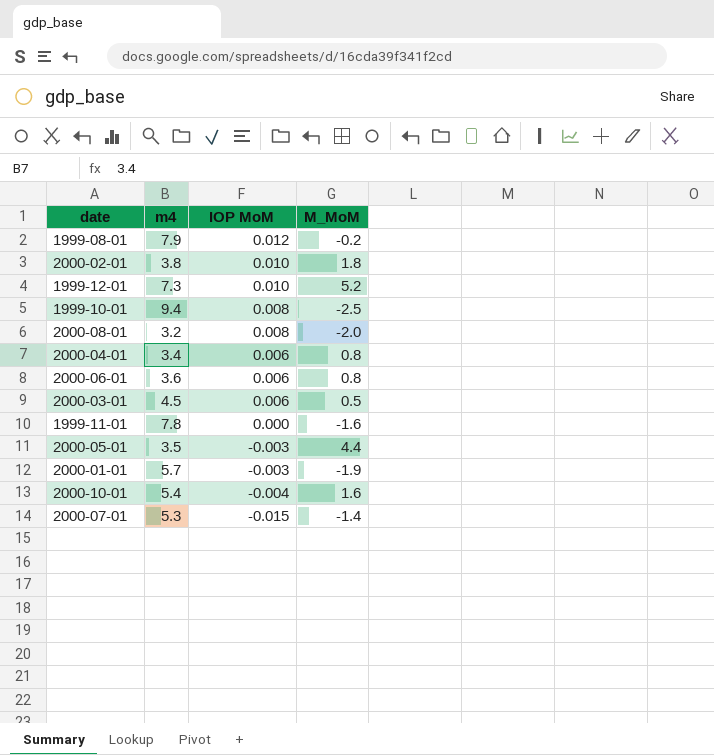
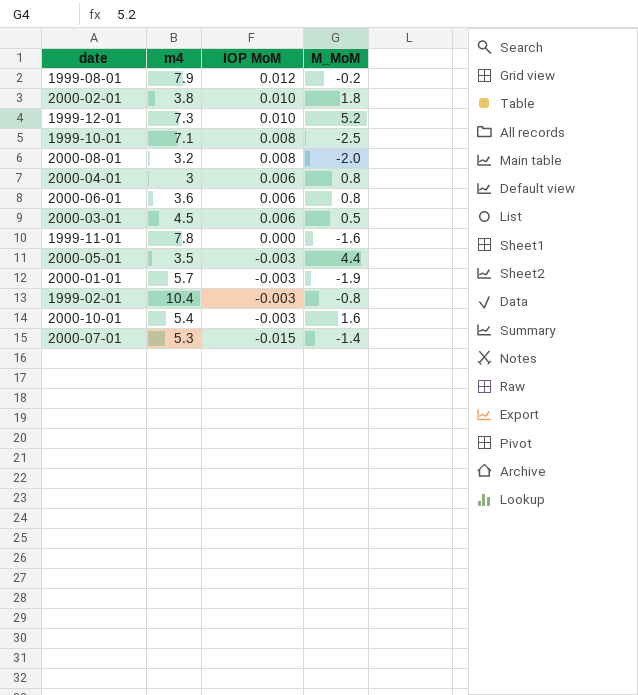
1999-10-01 | m4: 9.4 -> 7.1
2000-04-01 | m4: 3.4 -> 3
row 1999-02-01: none -> 10.4 | -0.003 | -0.8
2000-10-01 | IOP MoM: -0.004 -> -0.003

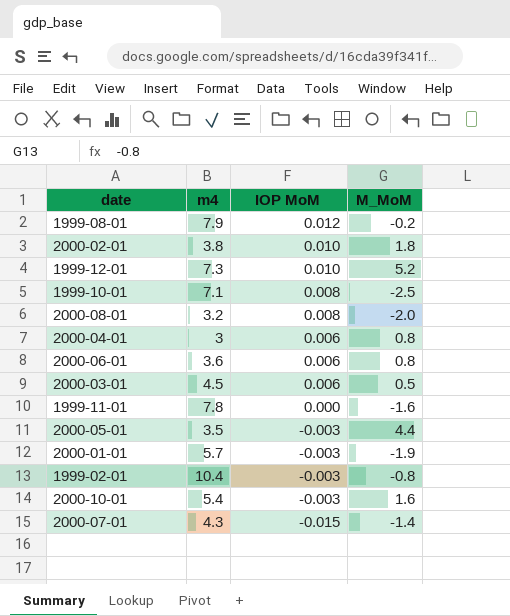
2000-07-01 | m4: 5.3 -> 4.3

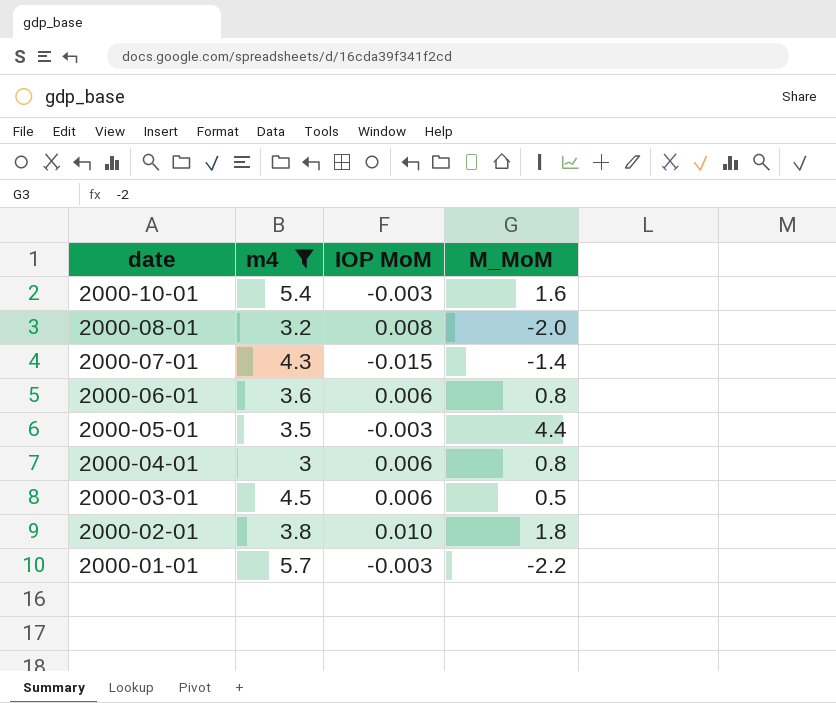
filter: none -> m4 <= 5.7
row order: IOP MoM descending -> date descending
2000-01-01 | M_MoM: -1.9 -> -2.2

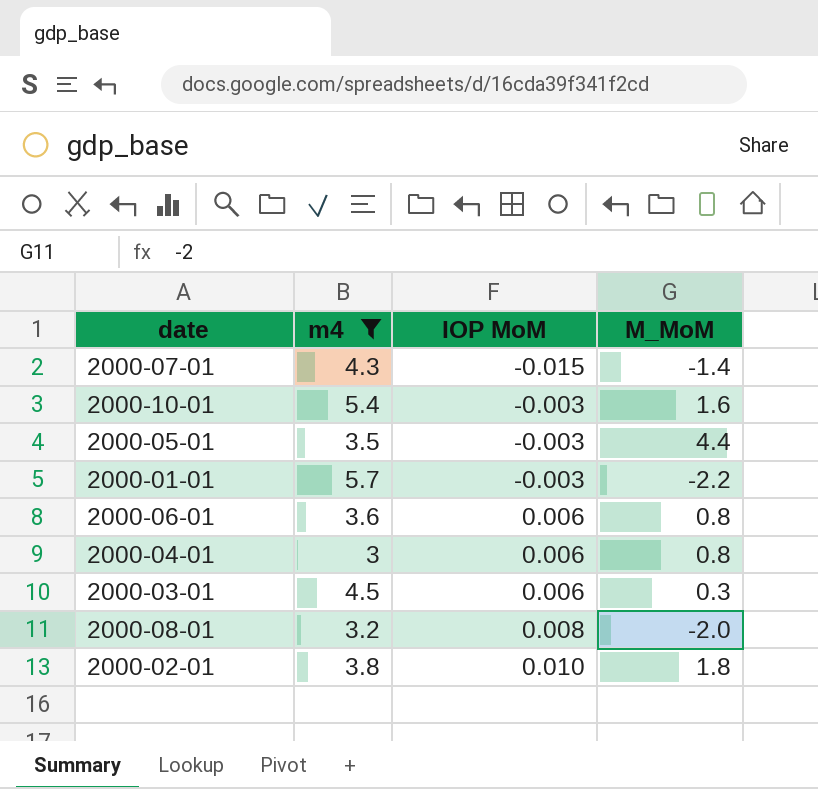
row order: date descending -> IOP MoM ascending
2000-03-01 | M_MoM: 0.5 -> 0.3

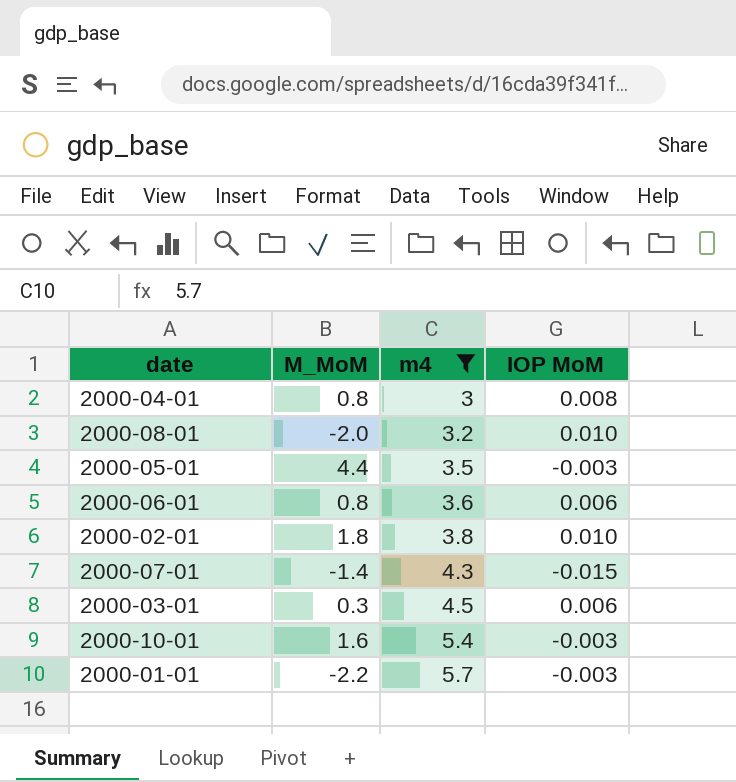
row order: IOP MoM ascending -> m4 ascending
column M_MoM | position: 4 -> 2
2000-04-01 | IOP MoM: 0.006 -> 0.008
2000-08-01 | IOP MoM: 0.008 -> 0.010

